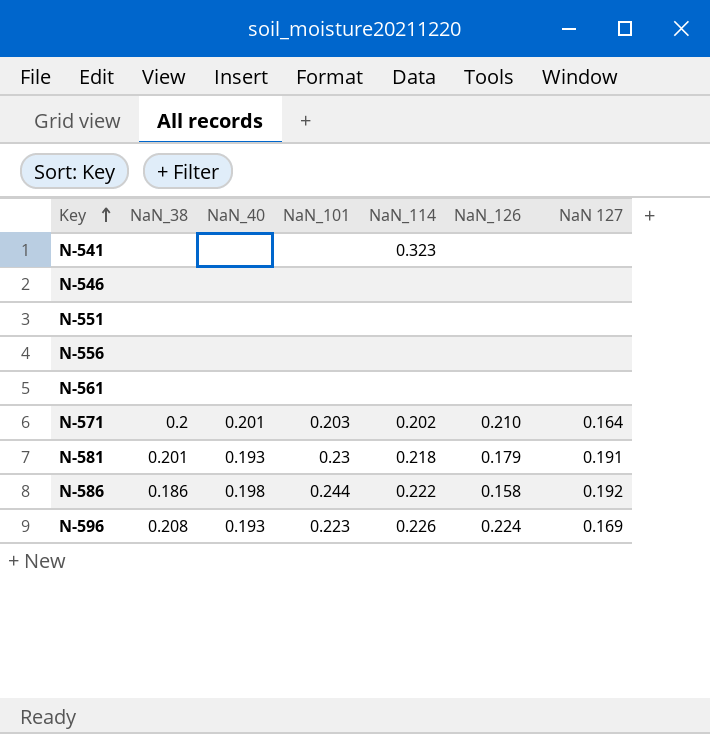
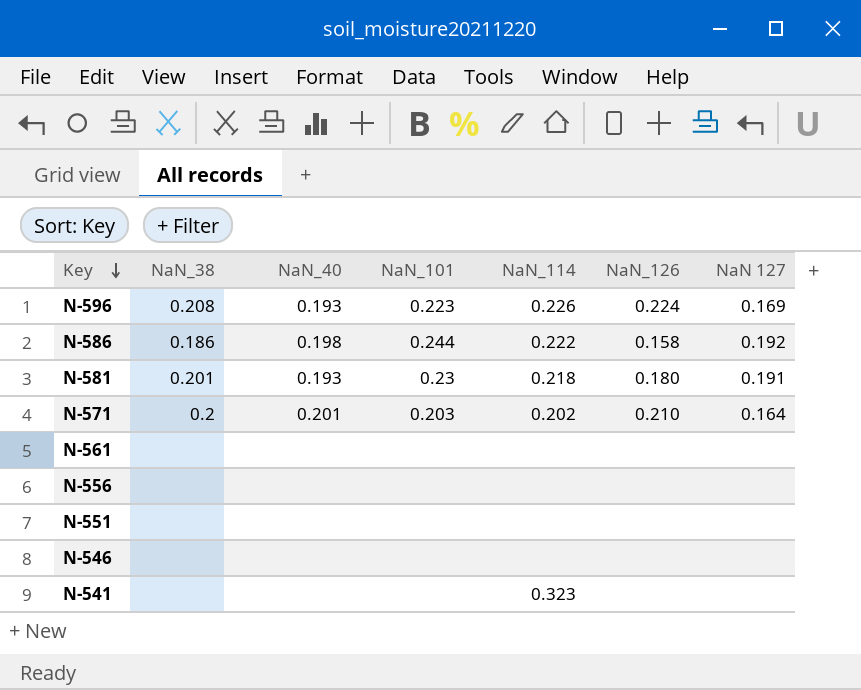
row order: Key ascending -> Key descending
N-581 | NaN_126: 0.179 -> 0.180

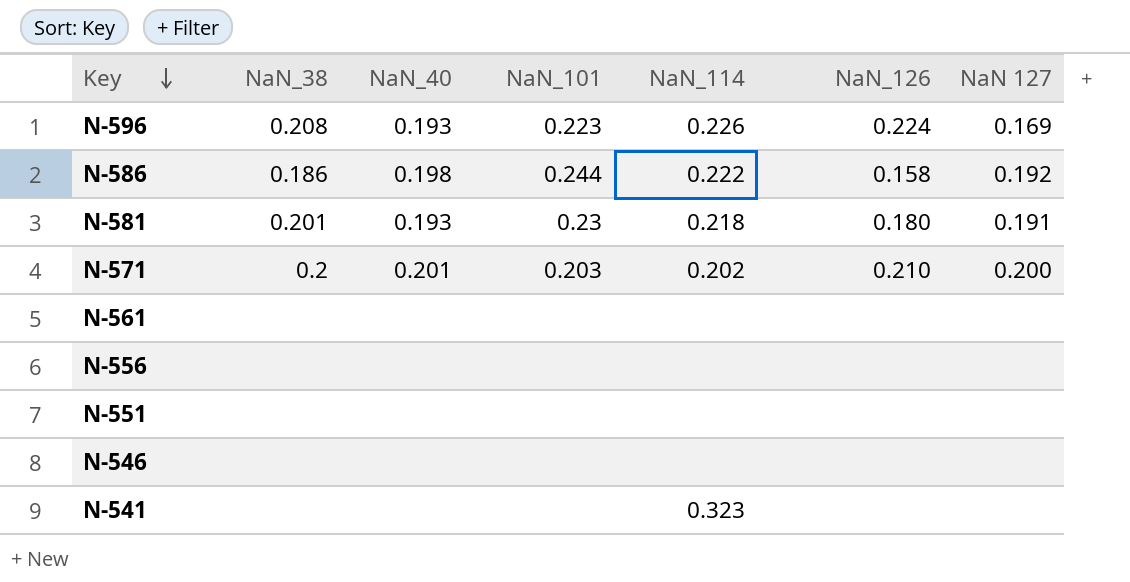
N-571 | NaN 127: 0.164 -> 0.200

